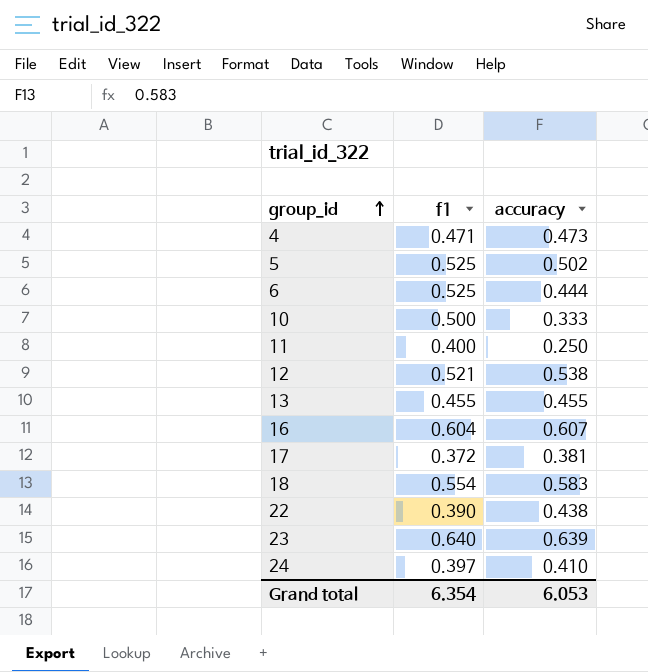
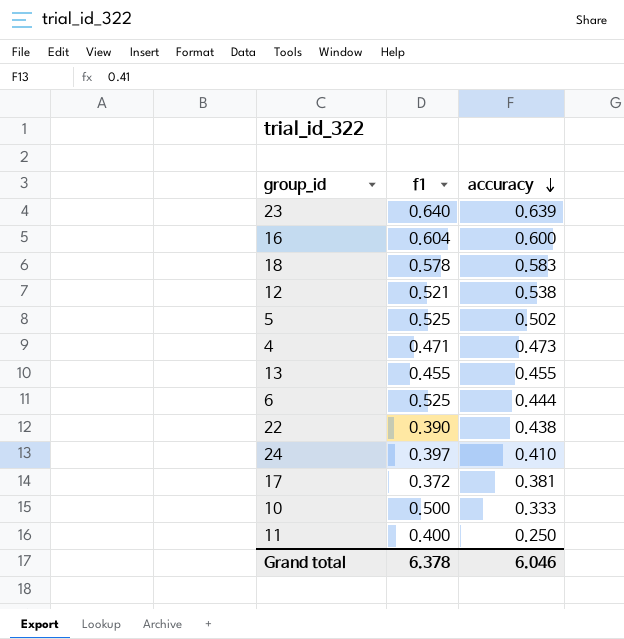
row order: group_id ascending -> accuracy descending
16 | accuracy: 0.607 -> 0.600
18 | f1: 0.554 -> 0.578
Grand total | f1: 6.354 -> 6.378
Grand total | accuracy: 6.053 -> 6.046

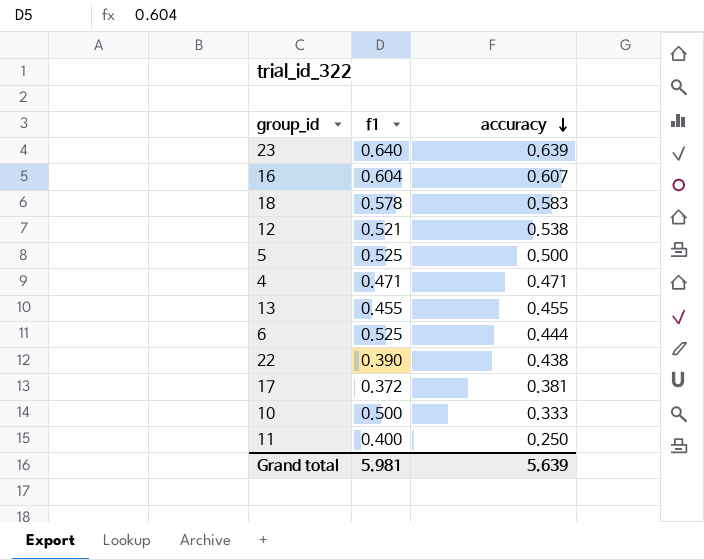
row 24: 0.397 | 0.410 -> none
16 | accuracy: 0.600 -> 0.607
5 | accuracy: 0.502 -> 0.500
4 | accuracy: 0.473 -> 0.471
Grand total | f1: 6.378 -> 5.981
Grand total | accuracy: 6.046 -> 5.639

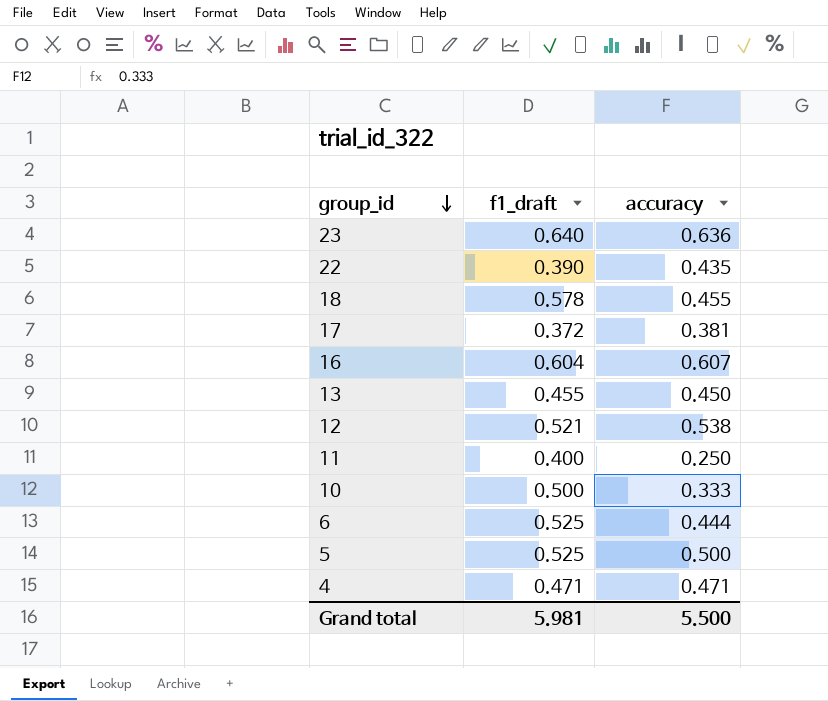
row order: accuracy descending -> group_id descending
column name: f1 -> f1_draft
23 | accuracy: 0.639 -> 0.636
22 | accuracy: 0.438 -> 0.435
18 | accuracy: 0.583 -> 0.455
13 | accuracy: 0.455 -> 0.450
Grand total | accuracy: 5.639 -> 5.500

